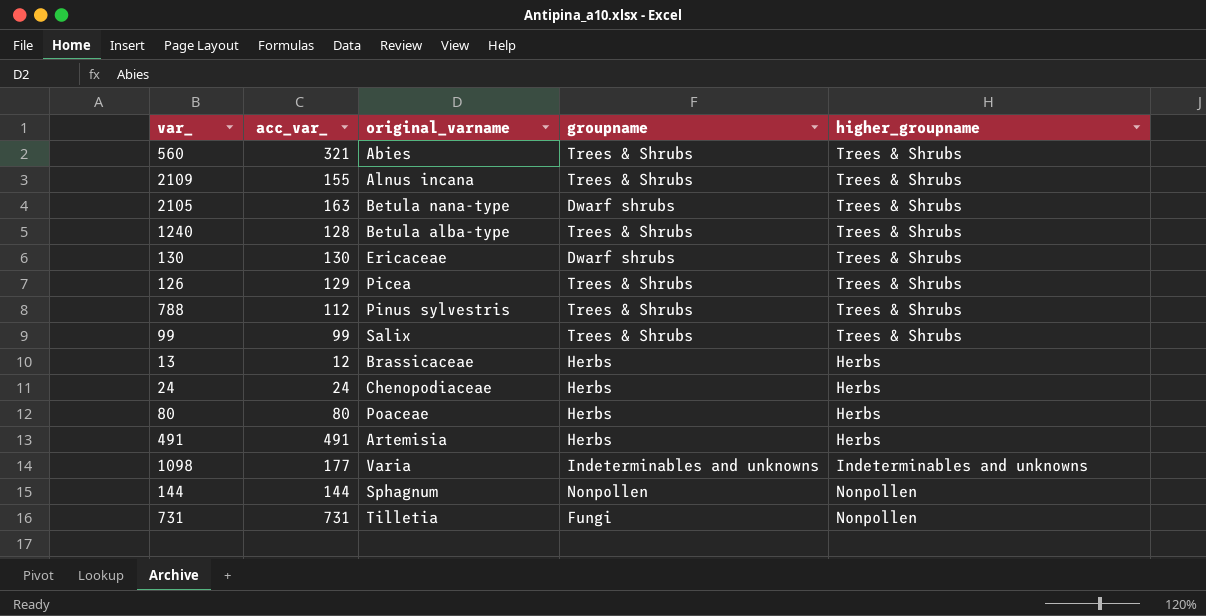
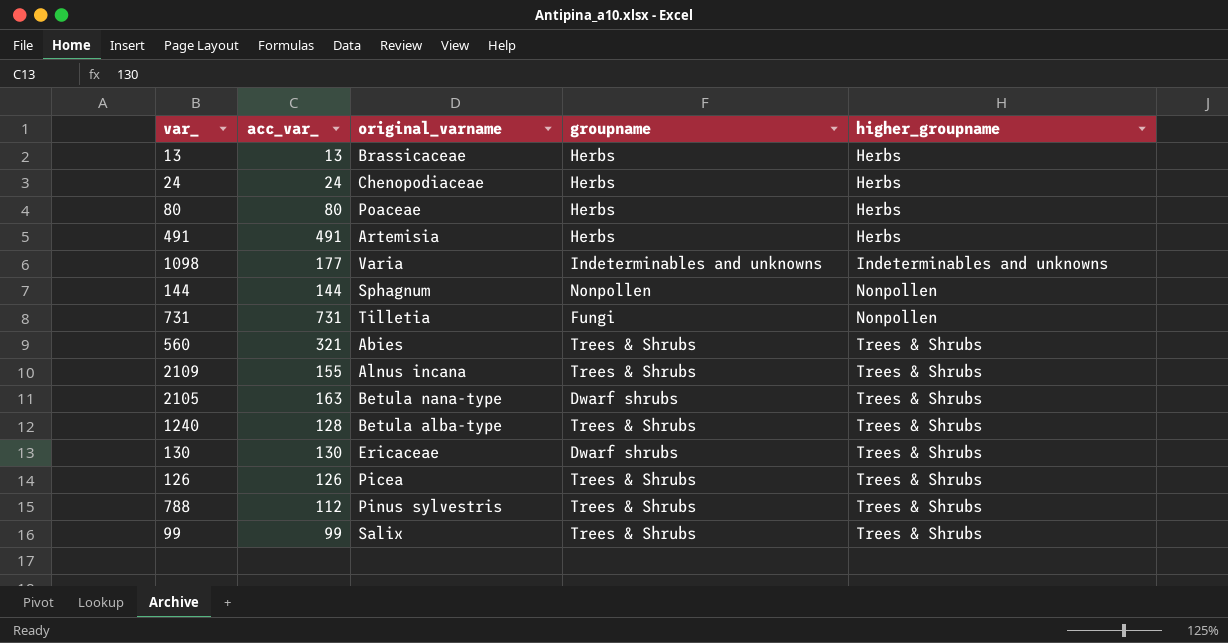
row order: none -> higher_groupname ascending
13 | acc_var_: 12 -> 13
126 | acc_var_: 129 -> 126

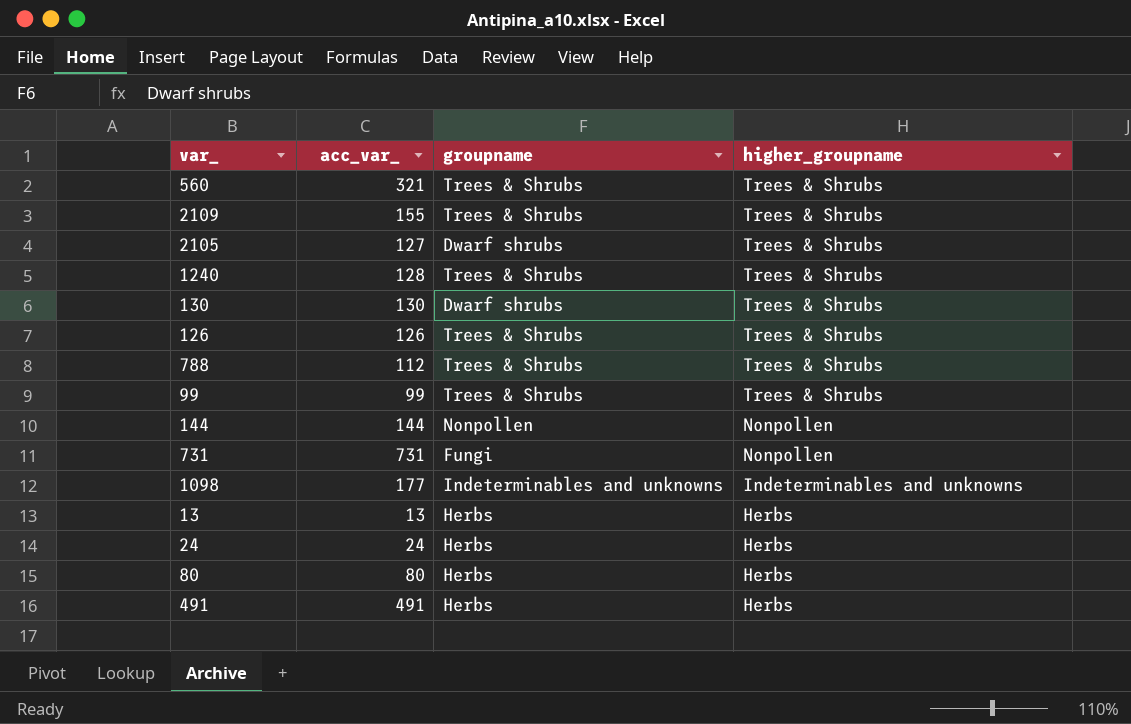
row order: higher_groupname ascending -> higher_groupname descending
column original_varname | position: 3 -> none
2105 | acc_var_: 163 -> 127

